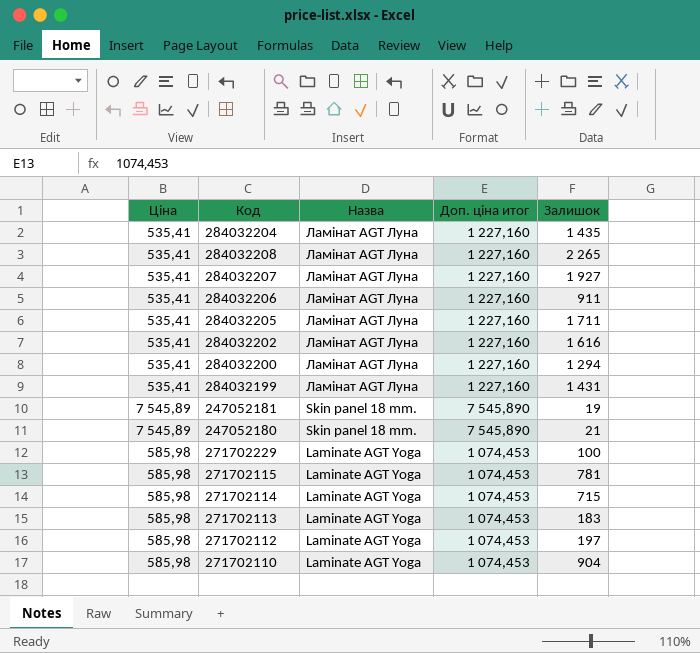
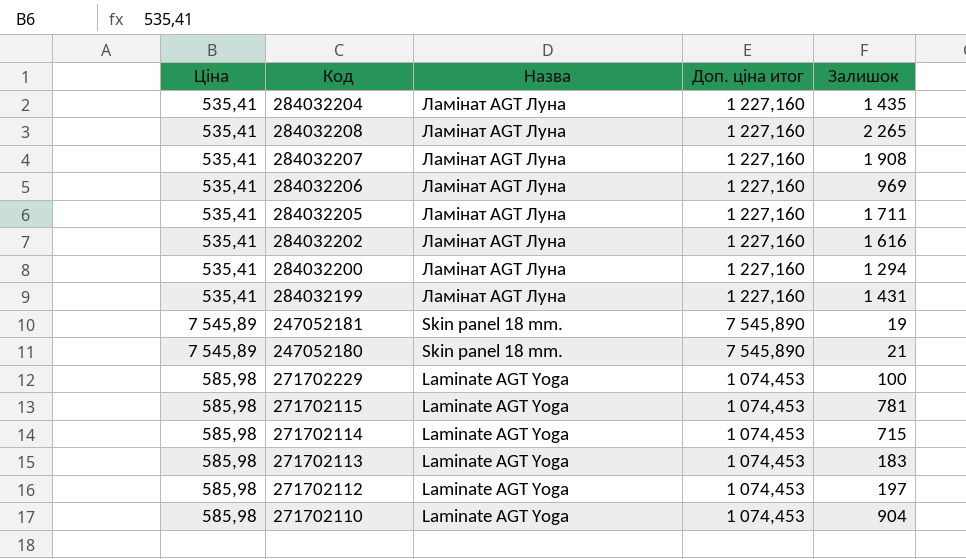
284032207 | Залишок: 1 927 -> 1 908
284032206 | Залишок: 911 -> 969

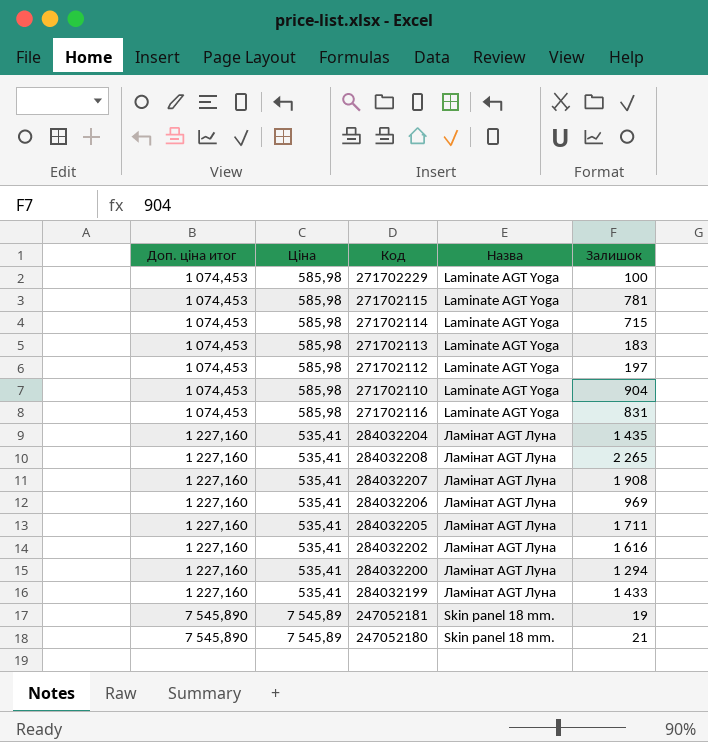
row order: Назва descending -> Доп. ціна итог ascending
column Доп. ціна итог | position: 4 -> 1
row 271702116: none -> 1 074,453 | 585,98 | Laminate AGT Yoga | 831
284032199 | Залишок: 1 431 -> 1 433

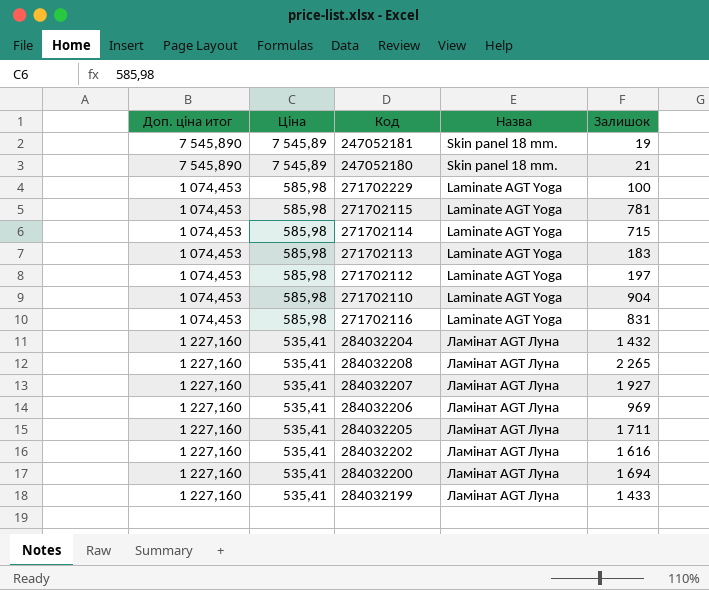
row order: Доп. ціна итог ascending -> Ціна descending
284032204 | Залишок: 1 435 -> 1 432
284032207 | Залишок: 1 908 -> 1 927
284032200 | Залишок: 1 294 -> 1 694

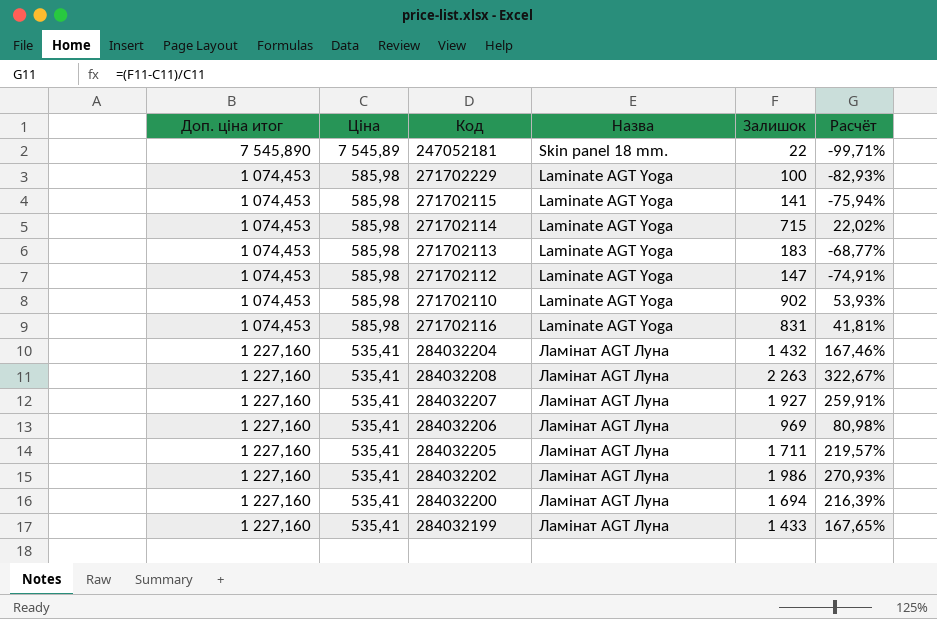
column Расчёт | formula: none -> ([Залишок] - [Ціна]) / [Ціна]
row 247052180: 7 545,890 | 7 545,89 | Skin panel 18 mm. | 21 -> none
247052181 | Залишок: 19 -> 22
271702115 | Залишок: 781 -> 141
271702112 | Залишок: 197 -> 147
271702110 | Залишок: 904 -> 902
284032208 | Залишок: 2 265 -> 2 263
284032202 | Залишок: 1 616 -> 1 986

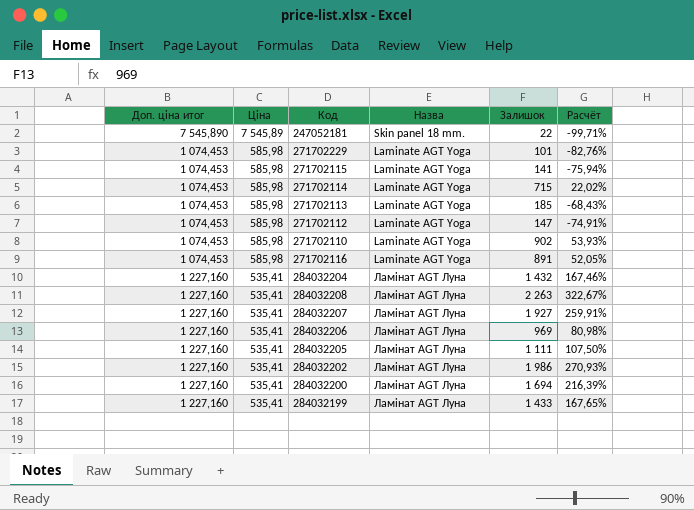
271702229 | Залишок: 100 -> 101
271702229 | Расчёт: -82,93% -> -82,76%
271702113 | Залишок: 183 -> 185
271702113 | Расчёт: -68,77% -> -68,43%
271702116 | Залишок: 831 -> 891
271702116 | Расчёт: 41,81% -> 52,05%
284032205 | Залишок: 1 711 -> 1 111
284032205 | Расчёт: 219,57% -> 107,50%

